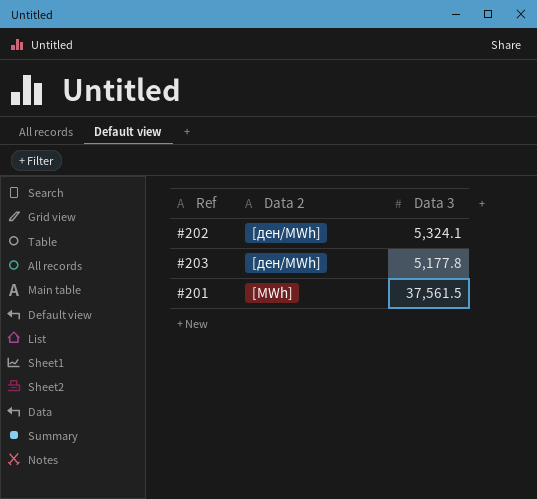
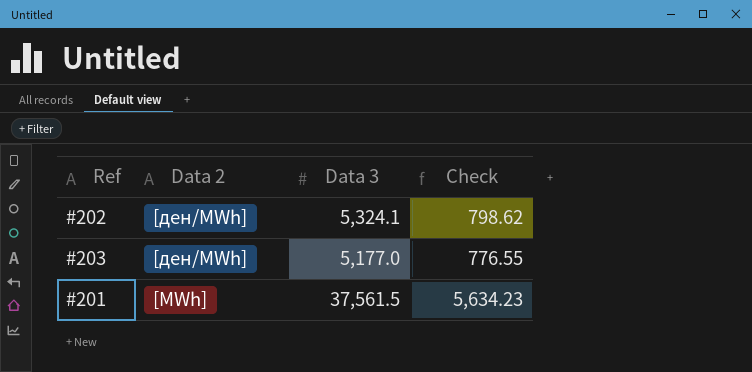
column Check | formula: none -> [Data 3] * 0.15
#203 | Data 3: 5,177.8 -> 5,177.0

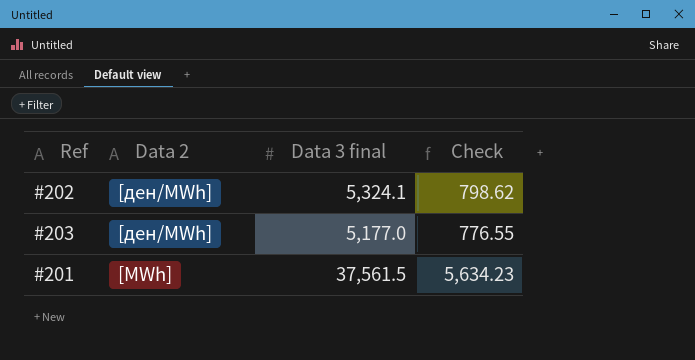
column name: Data 3 -> Data 3 final

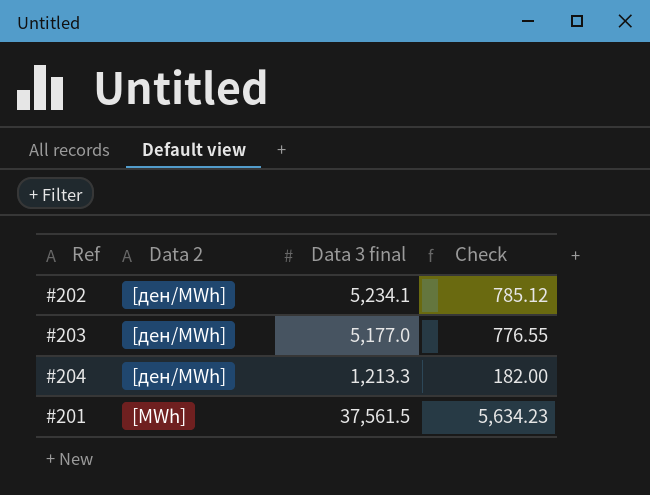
#202 | Data 3 final: 5,324.1 -> 5,234.1
#202 | Check: 798.62 -> 785.12
row #204: none -> [ден/MWh] | 1,213.3 | 182.00

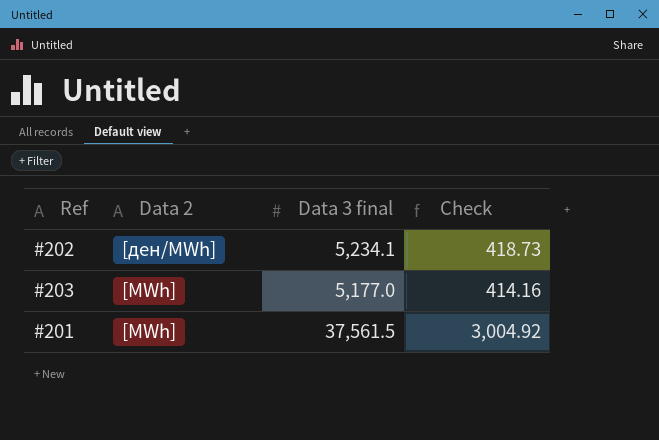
column Check | formula: [Data 3 final] * 0.15 -> [Data 3 final] * 0.08
row #204: [ден/MWh] | 1,213.3 | 182.00 -> none
#203 | Data 2: [ден/MWh] -> [MWh]

